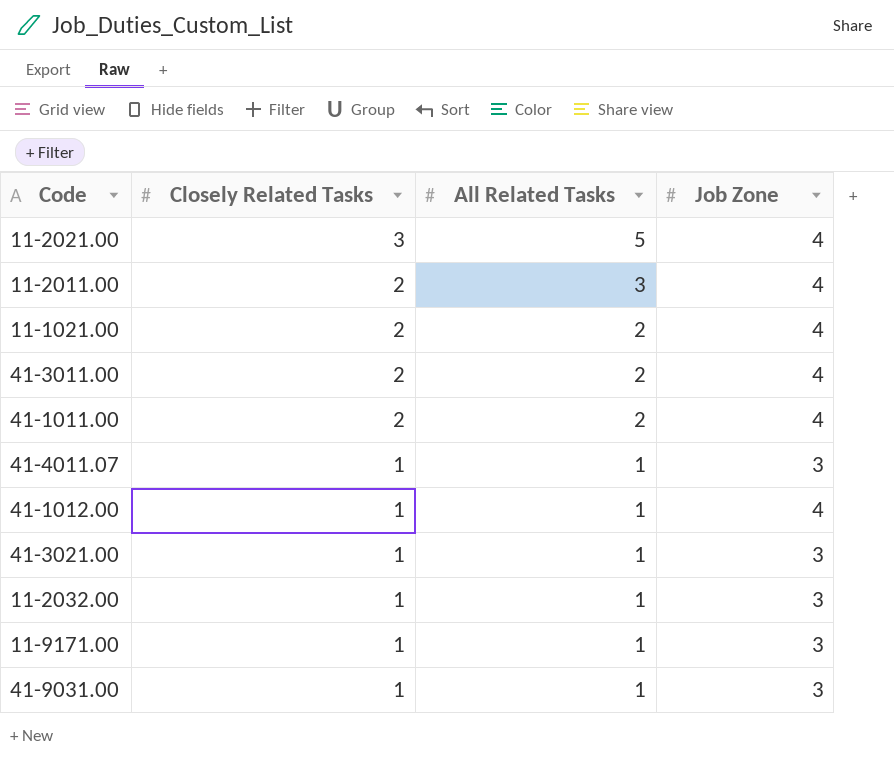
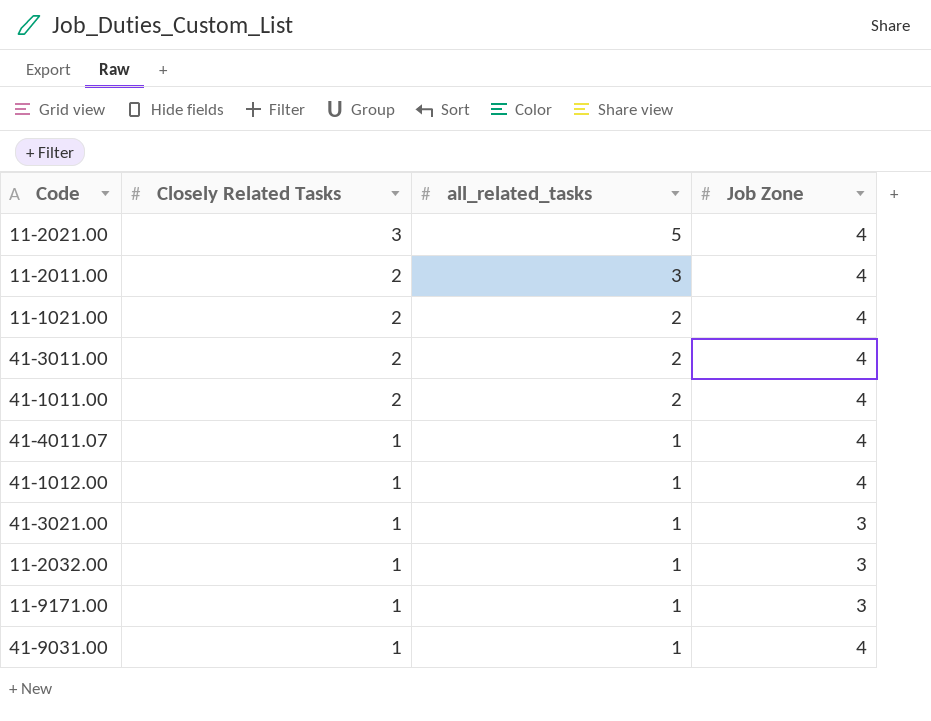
column name: All Related Tasks -> all_related_tasks
41-4011.07 | Job Zone: 3 -> 4
41-9031.00 | Job Zone: 3 -> 4

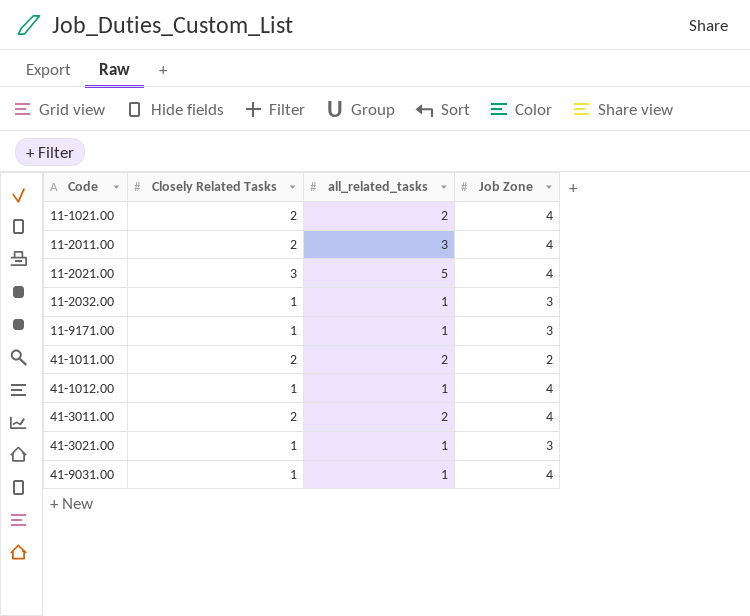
row order: Closely Related Tasks descending -> Code ascending
row 41-4011.07: 1 | 1 | 4 -> none
41-1011.00 | Job Zone: 4 -> 2

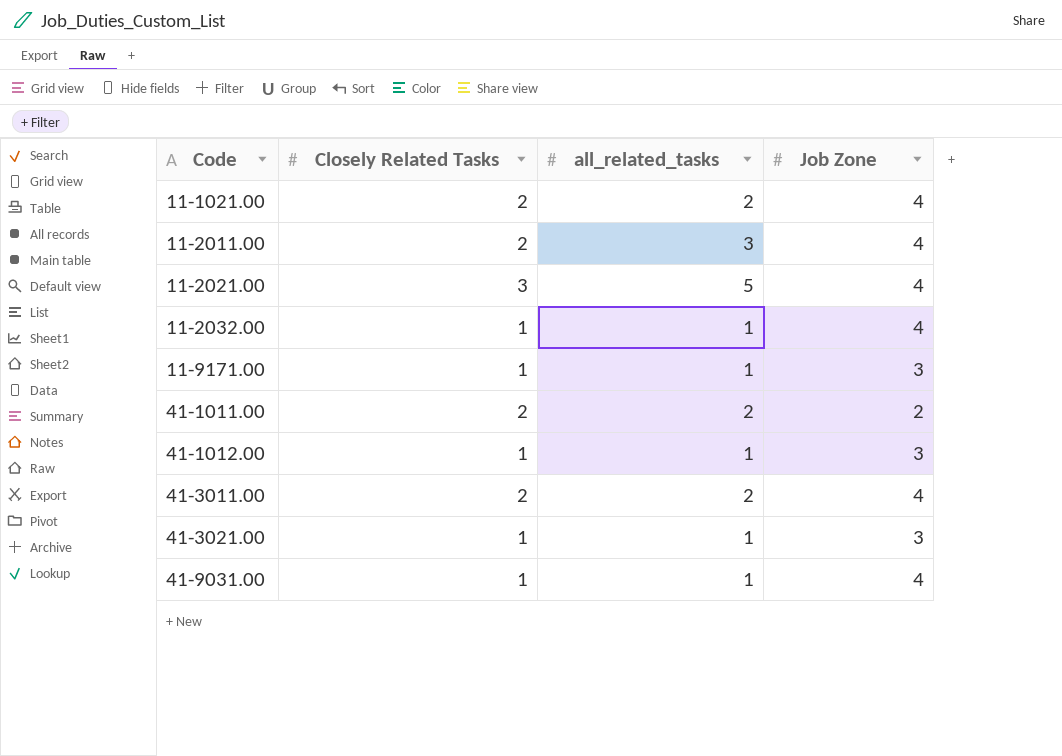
11-2032.00 | Job Zone: 3 -> 4
41-1012.00 | Job Zone: 4 -> 3

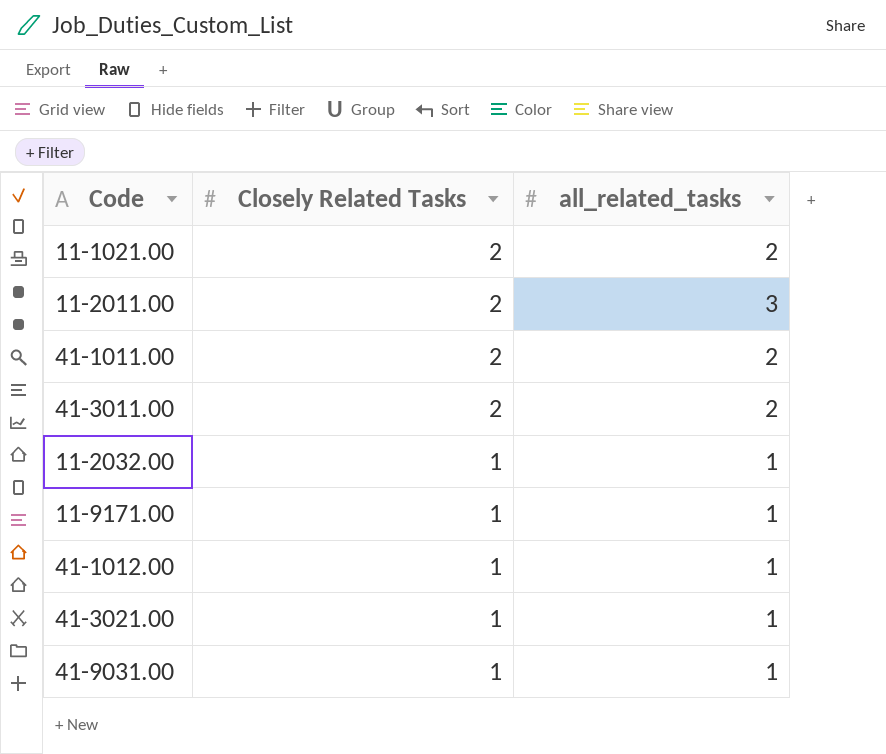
row order: Code ascending -> Closely Related Tasks descending
column Job Zone | position: 4 -> none
row 11-2021.00: 3 | 5 | 4 -> none

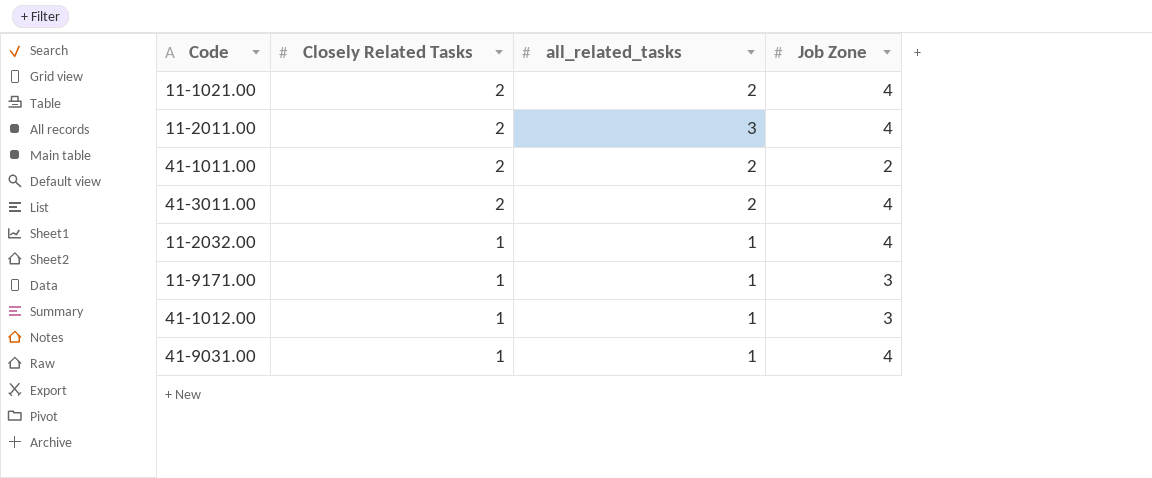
column Job Zone | position: none -> 4
row 41-3021.00: 1 | 1 -> none

